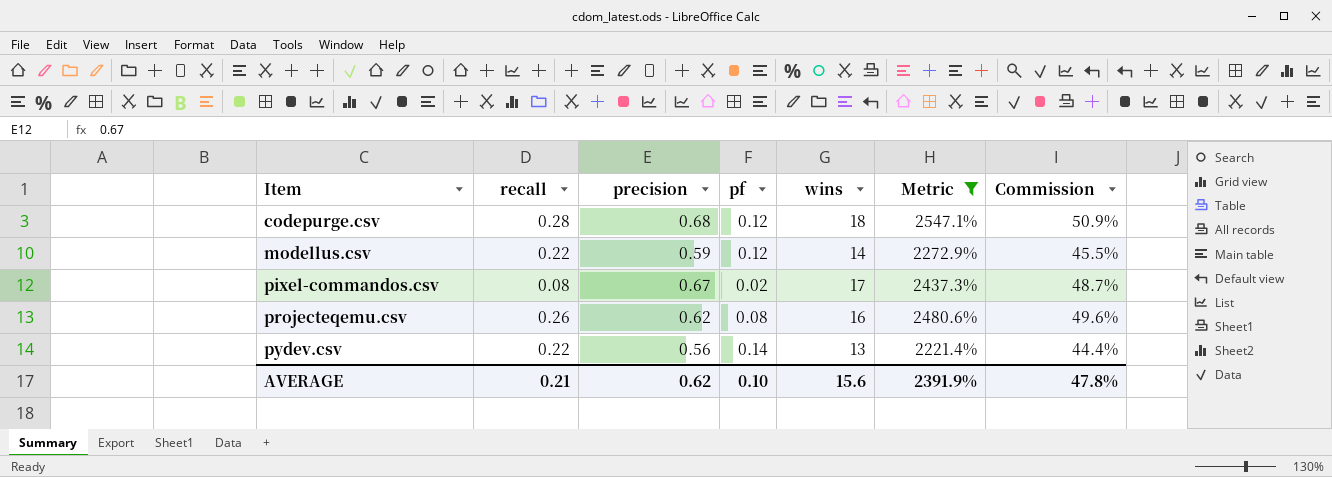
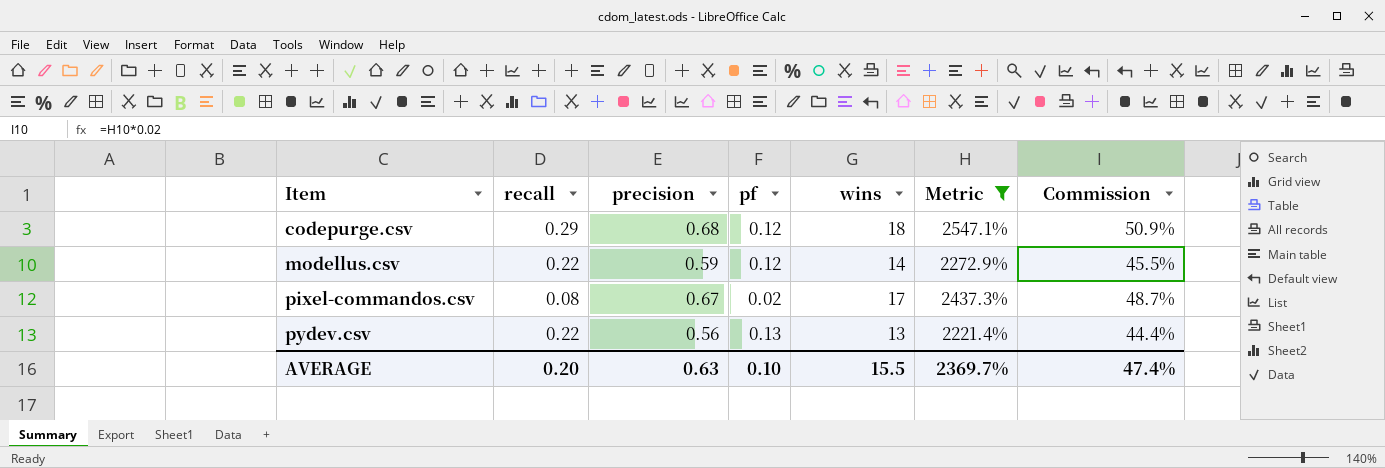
row projecteqemu.csv: 0.26 | 0.62 | 0.08 | 16 | 2480.6% | 49.6% -> none
codepurge.csv | recall: 0.28 -> 0.29
pydev.csv | pf: 0.14 -> 0.13
AVERAGE | recall: 0.21 -> 0.20
AVERAGE | precision: 0.62 -> 0.63
AVERAGE | wins: 15.6 -> 15.5
AVERAGE | Metric: 2391.9% -> 2369.7%
AVERAGE | Commission: 47.8% -> 47.4%

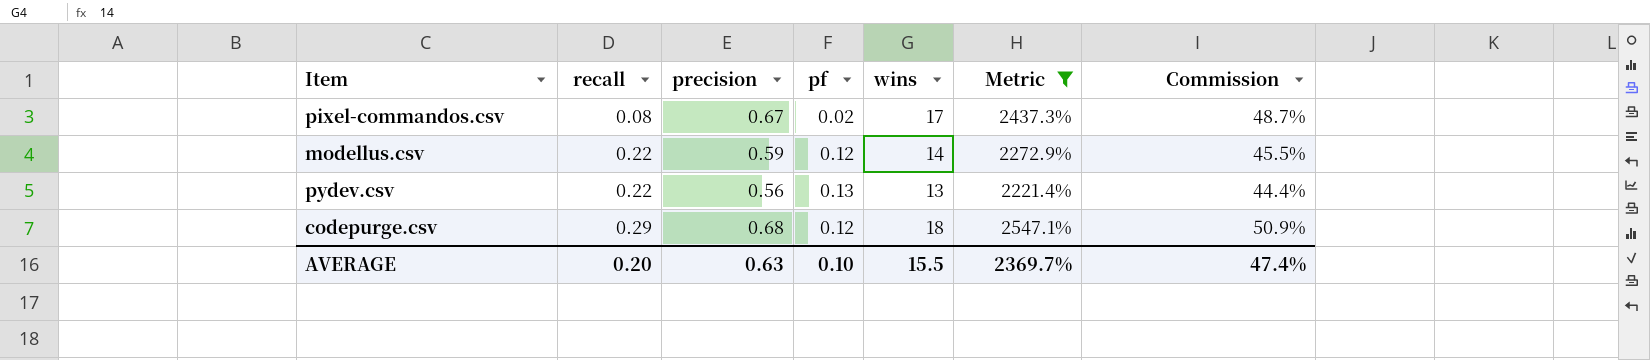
row order: Item ascending -> recall ascending

